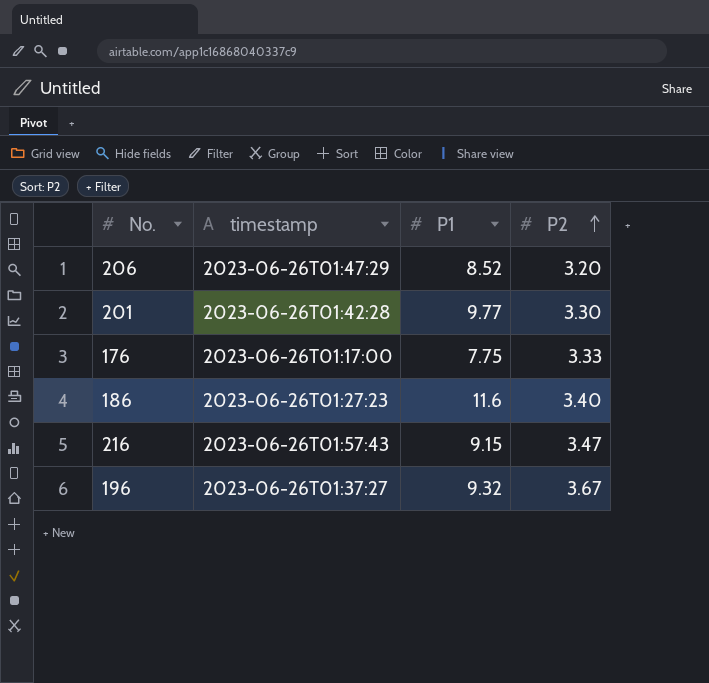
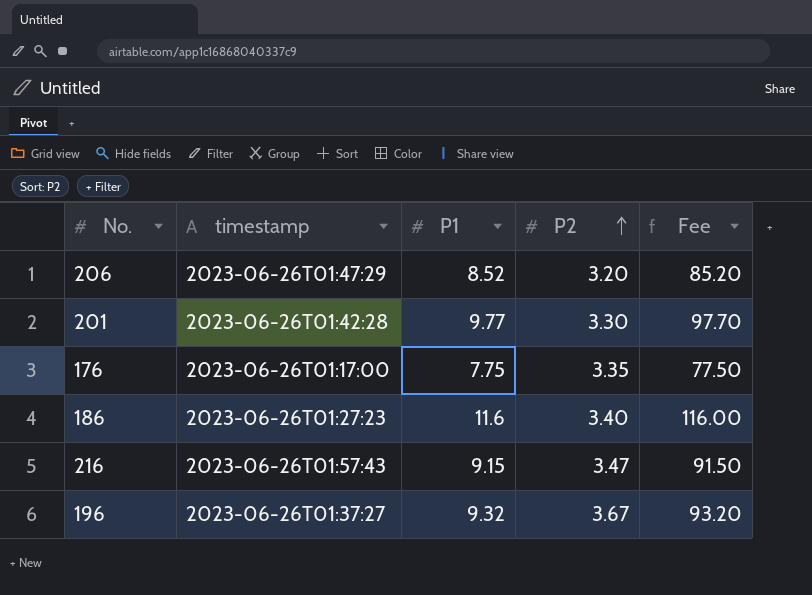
column Fee | formula: none -> [P1] * 10
176 | P2: 3.33 -> 3.35

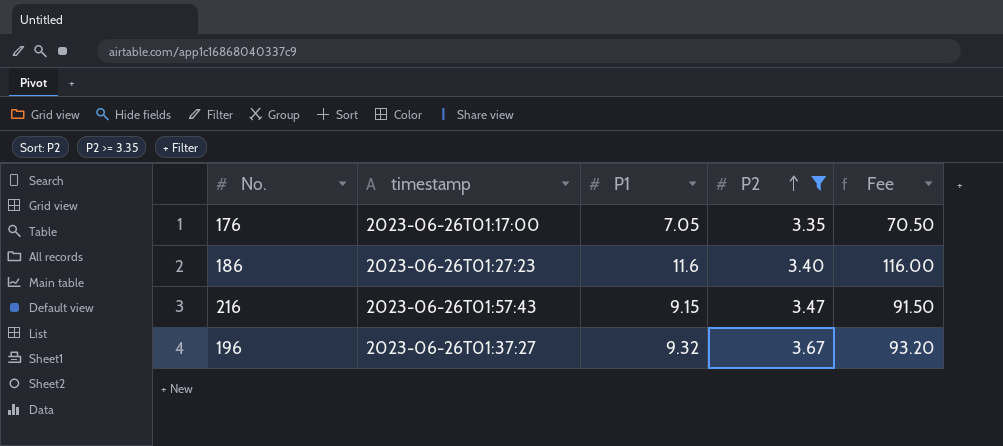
filter: none -> P2 >= 3.35
176 | P1: 7.75 -> 7.05
176 | Fee: 77.50 -> 70.50

